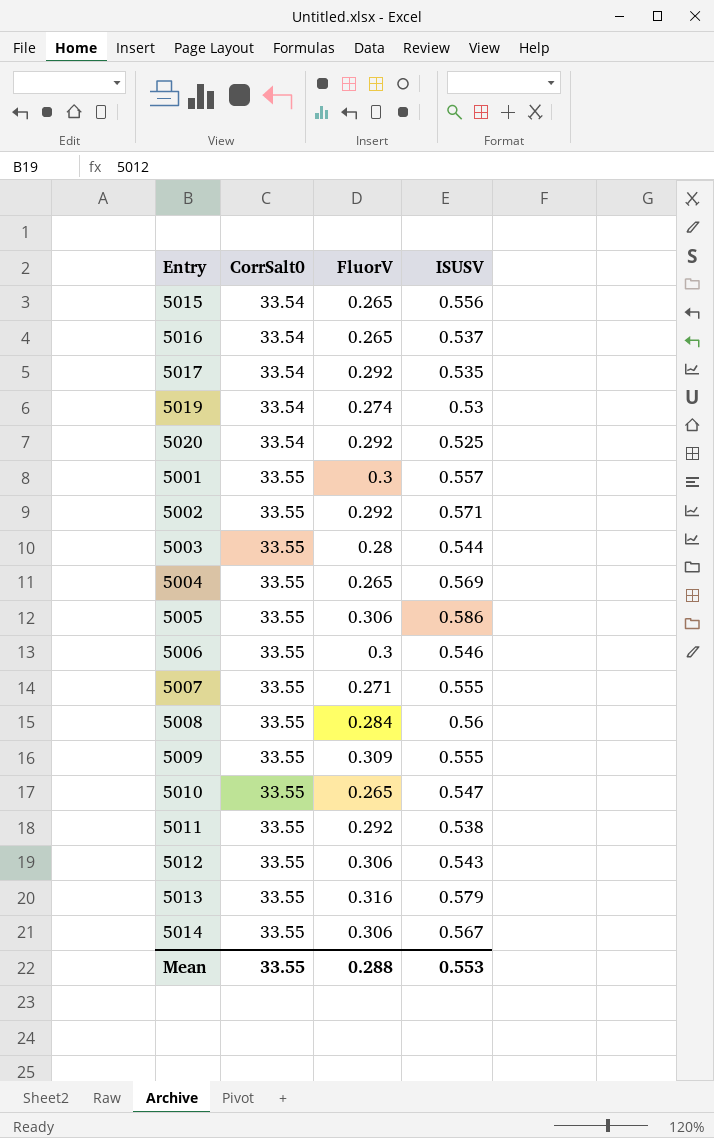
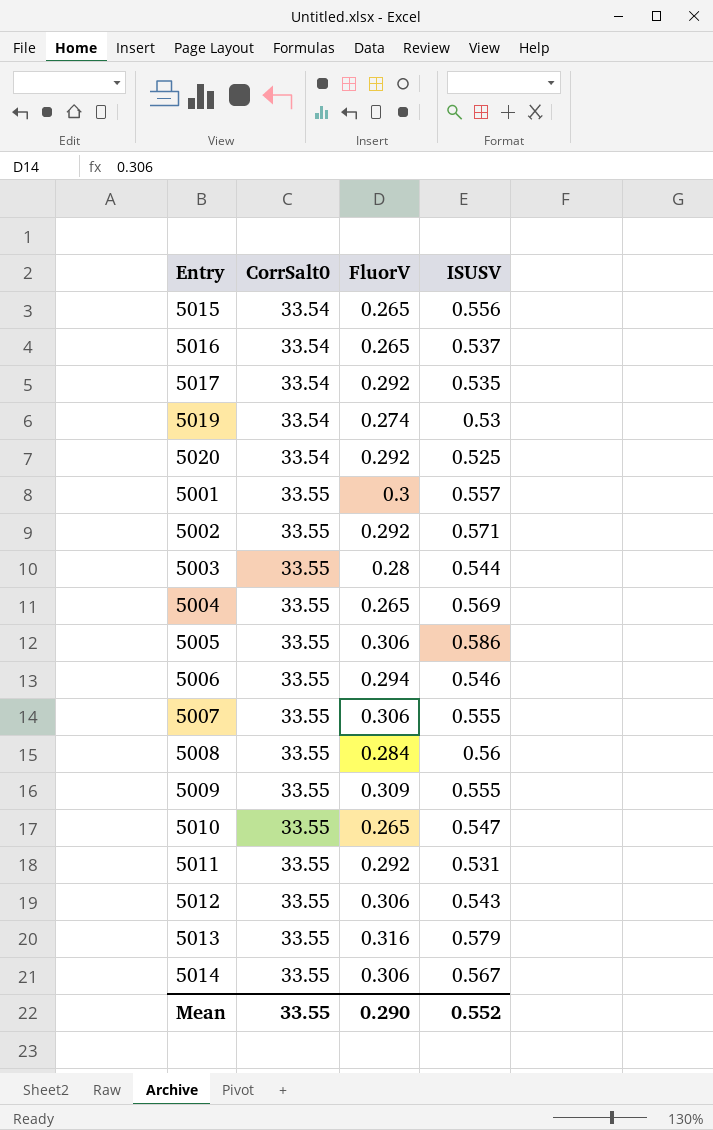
5006 | FluorV: 0.3 -> 0.294
5007 | FluorV: 0.271 -> 0.306
5011 | ISUSV: 0.538 -> 0.531
Mean | FluorV: 0.288 -> 0.290
Mean | ISUSV: 0.553 -> 0.552

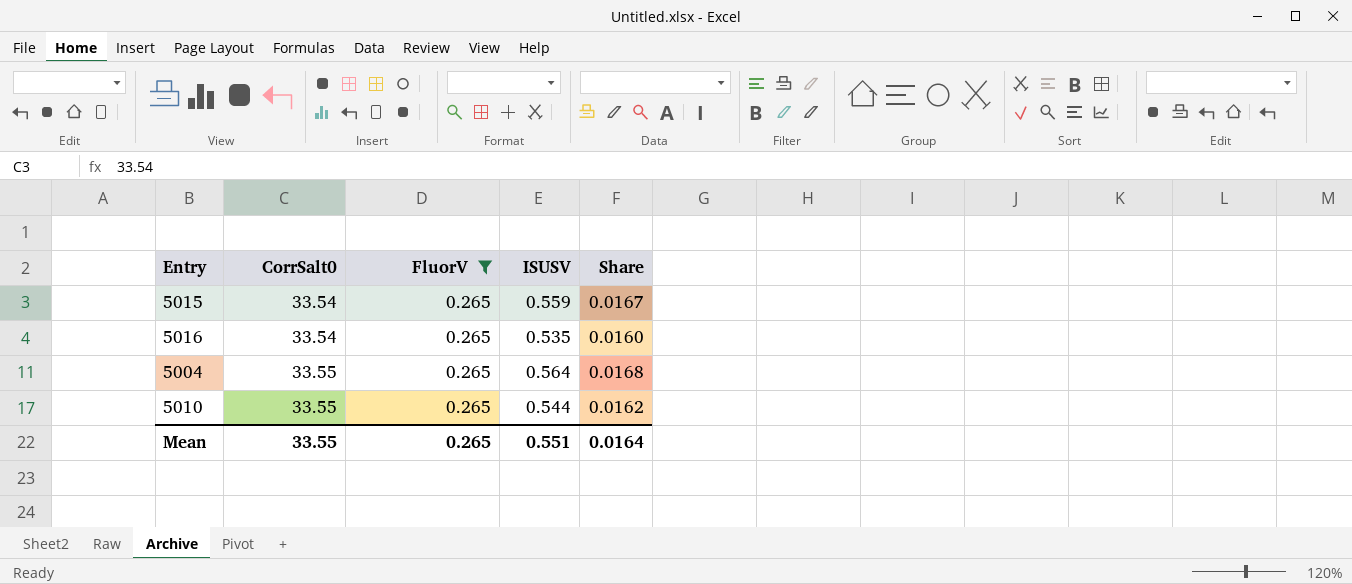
filter: none -> FluorV = 0.265
column Share | formula: none -> [ISUSV] / [CorrSalt0]
5015 | ISUSV: 0.556 -> 0.559
5016 | ISUSV: 0.537 -> 0.535
5004 | ISUSV: 0.569 -> 0.564
5010 | ISUSV: 0.547 -> 0.544
Mean | FluorV: 0.290 -> 0.265
Mean | ISUSV: 0.552 -> 0.551

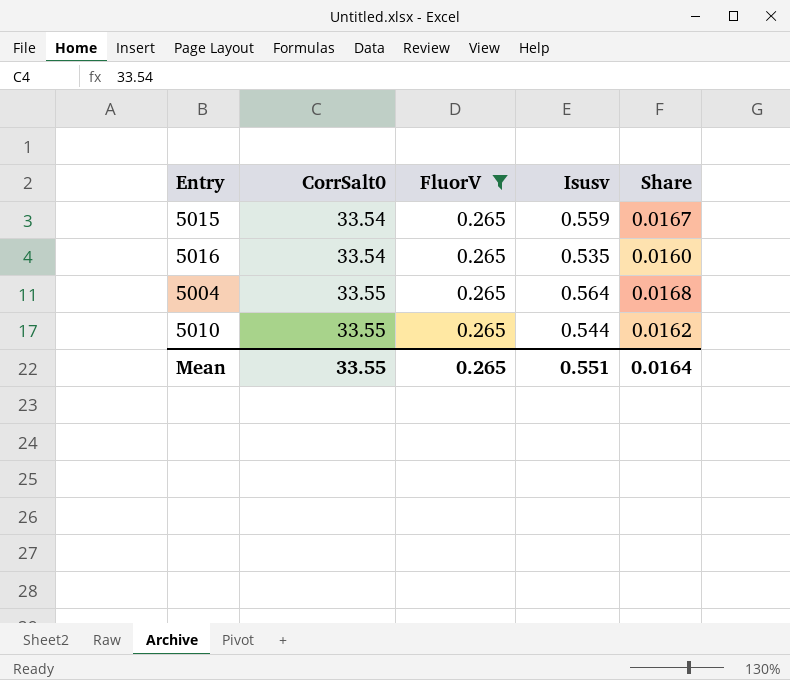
column name: ISUSV -> Isusv

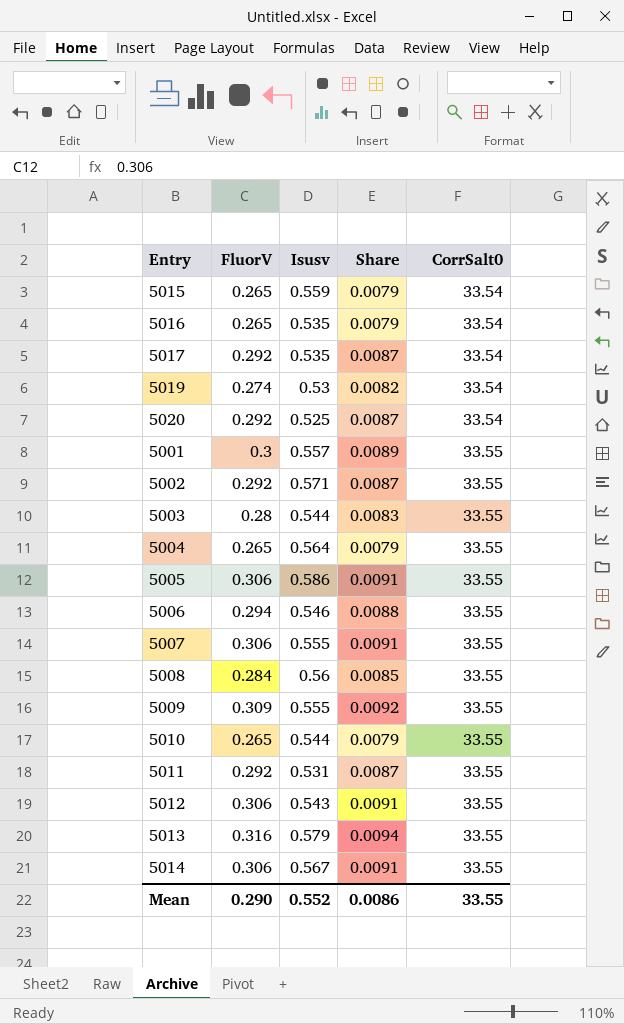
filter: FluorV = 0.265 -> none
column Share | formula: [Isusv] / [CorrSalt0] -> [FluorV] / [CorrSalt0]
column CorrSalt0 | position: 2 -> 5
Mean | FluorV: 0.265 -> 0.290
Mean | Isusv: 0.551 -> 0.552
Mean | Share: 0.0164 -> 0.0086

